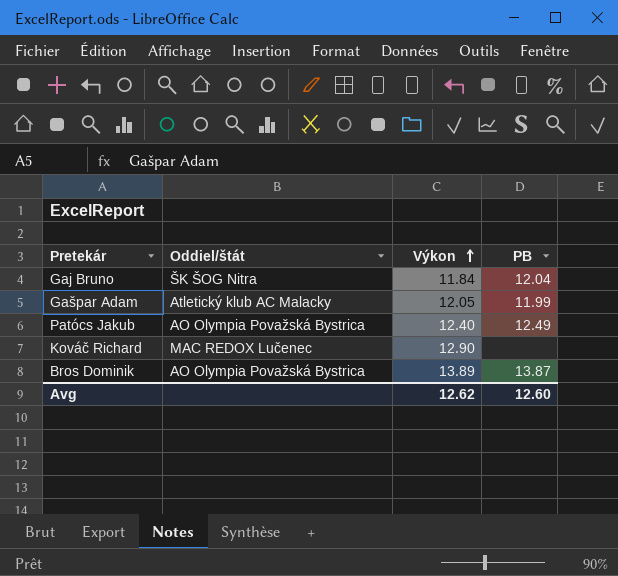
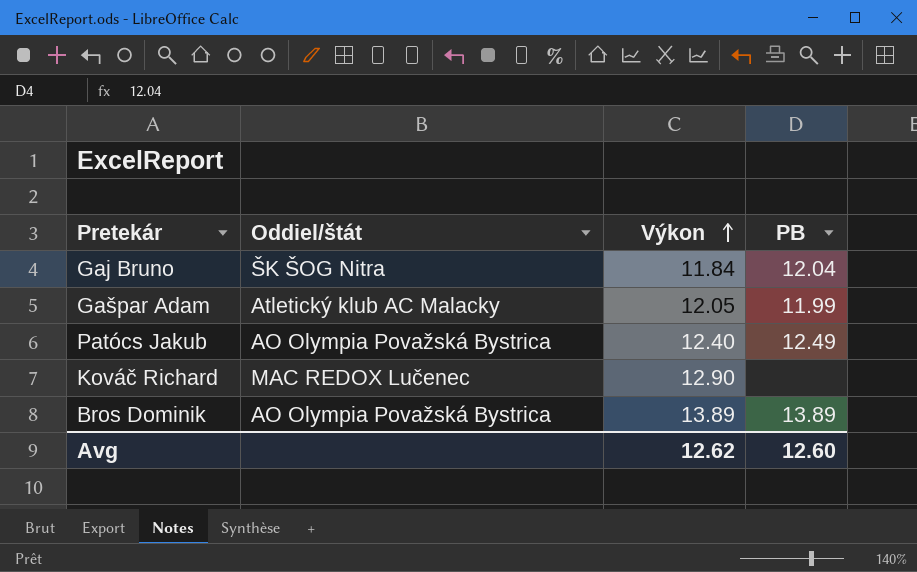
Bros Dominik | PB: 13.87 -> 13.89

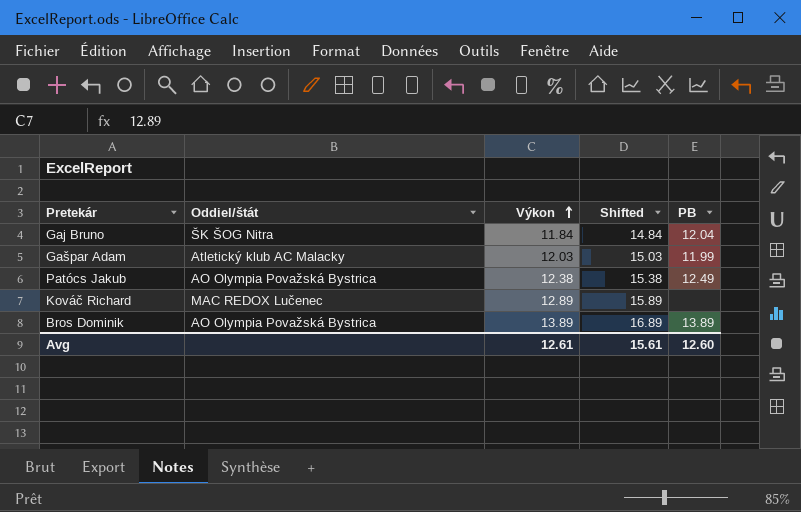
column Shifted | formula: none -> [Výkon] + 3
Gašpar Adam | Výkon: 12.05 -> 12.03
Patócs Jakub | Výkon: 12.40 -> 12.38
Kováč Richard | Výkon: 12.90 -> 12.89
Avg | Výkon: 12.62 -> 12.61

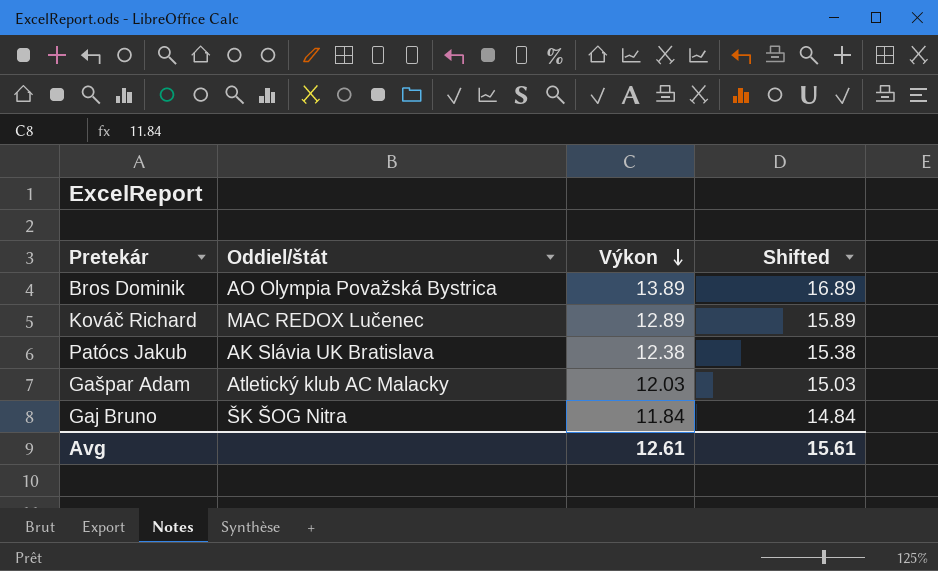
row order: Výkon ascending -> Výkon descending
column PB | position: 5 -> none
Patócs Jakub | Oddiel/štát: AO Olympia Považská Bystrica -> AK Slávia UK Bratislava

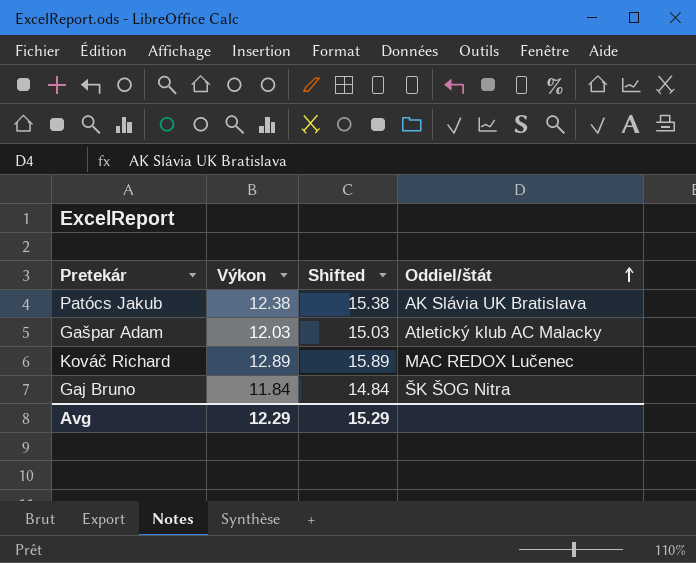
row order: Výkon descending -> Oddiel/štát ascending
column Oddiel/štát | position: 2 -> 4
row Bros Dominik: AO Olympia Považská Bystrica | 13.89 | 16.89 -> none
Avg | Výkon: 12.61 -> 12.29
Avg | Shifted: 15.61 -> 15.29

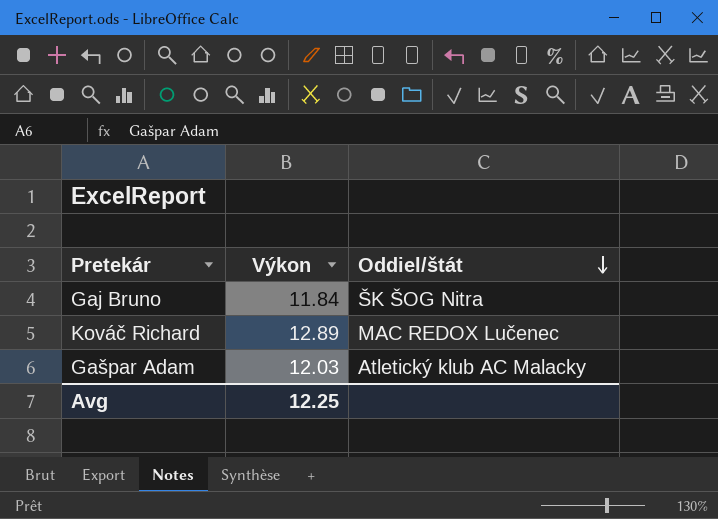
row order: Oddiel/štát ascending -> Oddiel/štát descending
column Shifted | formula: [Výkon] + 3 -> none
row Patócs Jakub: 12.38 | 15.38 | AK Slávia UK Bratislava -> none
Avg | Výkon: 12.29 -> 12.25

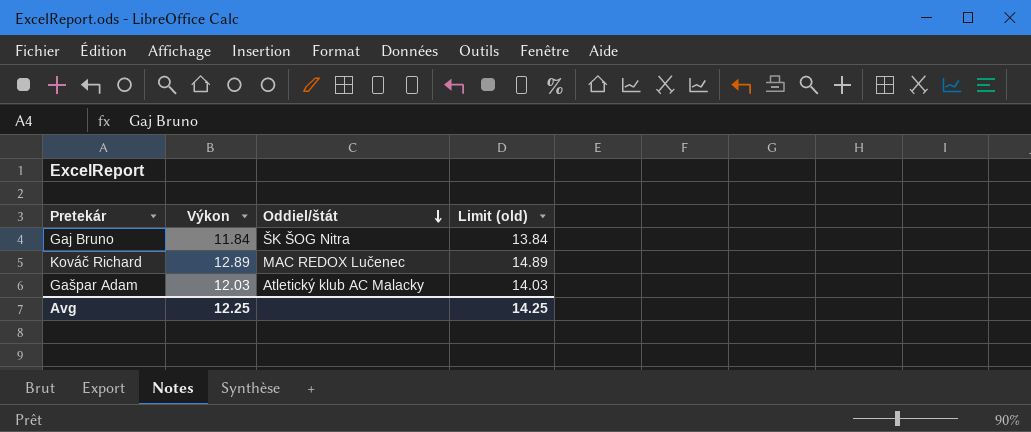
column Limit (old) | formula: none -> [Výkon] + 2

